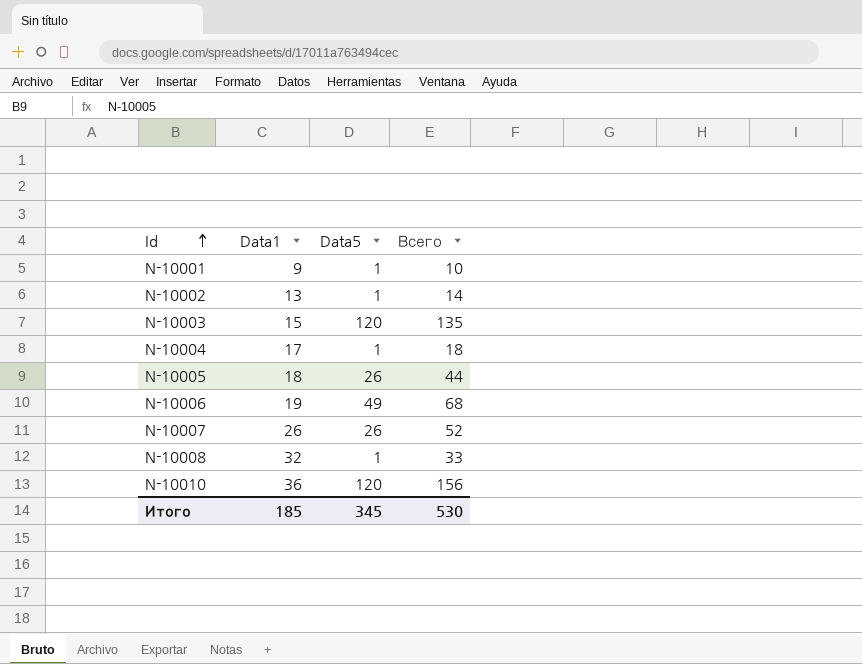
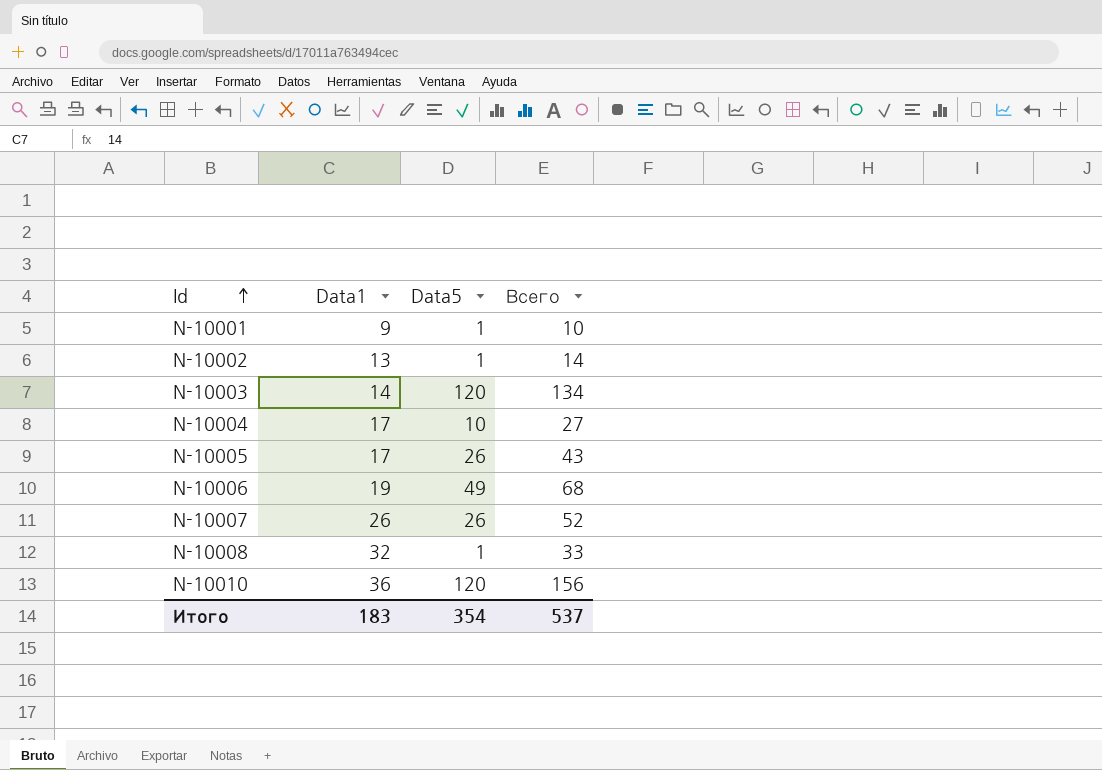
N-10003 | Data1: 15 -> 14
N-10003 | Всего: 135 -> 134
N-10004 | Data5: 1 -> 10
N-10004 | Всего: 18 -> 27
N-10005 | Data1: 18 -> 17
N-10005 | Всего: 44 -> 43
Итого | Data1: 185 -> 183
Итого | Data5: 345 -> 354
Итого | Всего: 530 -> 537

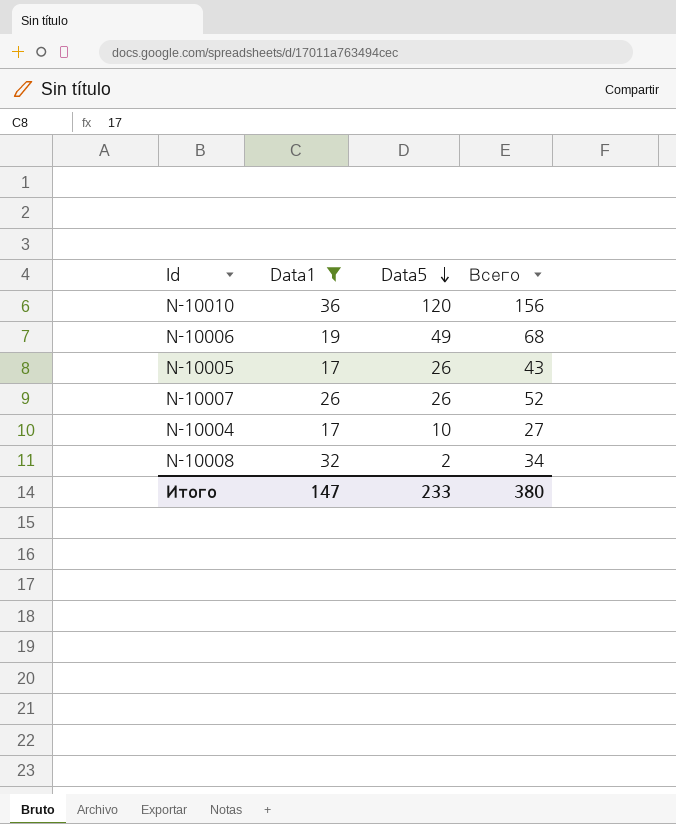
filter: none -> Data1 >= 17
row order: Id ascending -> Data5 descending
N-10008 | Data5: 1 -> 2
N-10008 | Всего: 33 -> 34
Итого | Data1: 183 -> 147
Итого | Data5: 354 -> 233
Итого | Всего: 537 -> 380

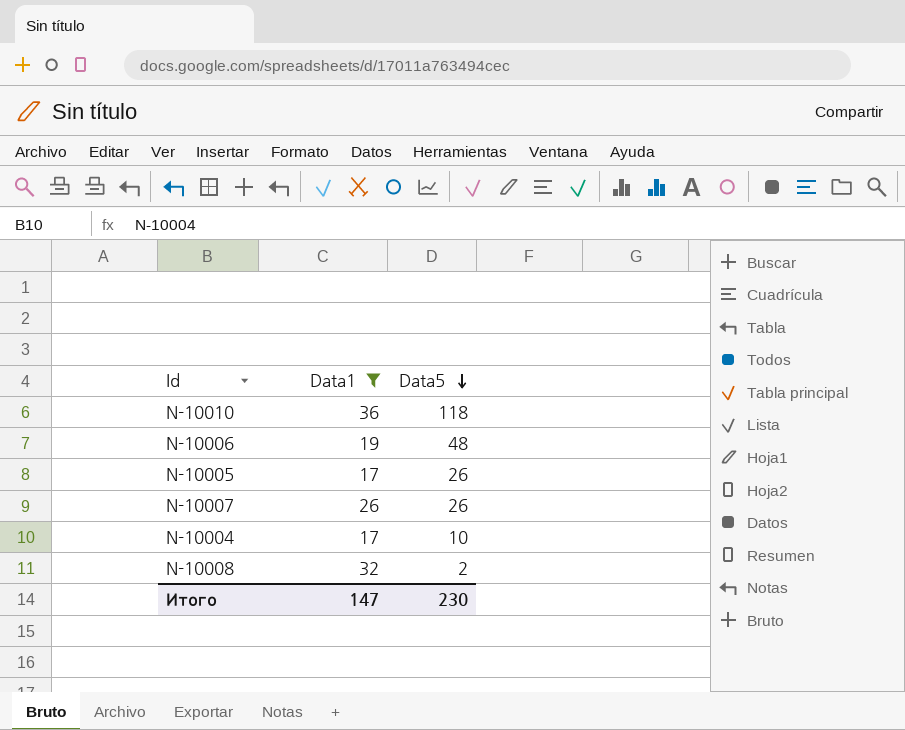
column Всего | formula: [Data1] + [Data5] -> none
N-10010 | Data5: 120 -> 118
N-10006 | Data5: 49 -> 48
Итого | Data5: 233 -> 230

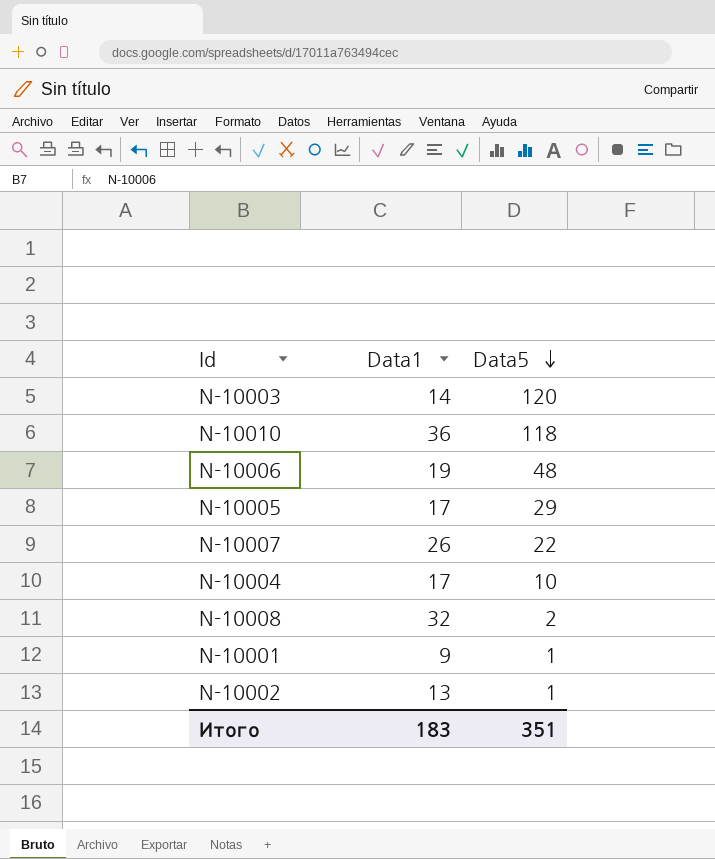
filter: Data1 >= 17 -> none
N-10005 | Data5: 26 -> 29
N-10007 | Data5: 26 -> 22
Итого | Data1: 147 -> 183
Итого | Data5: 230 -> 351

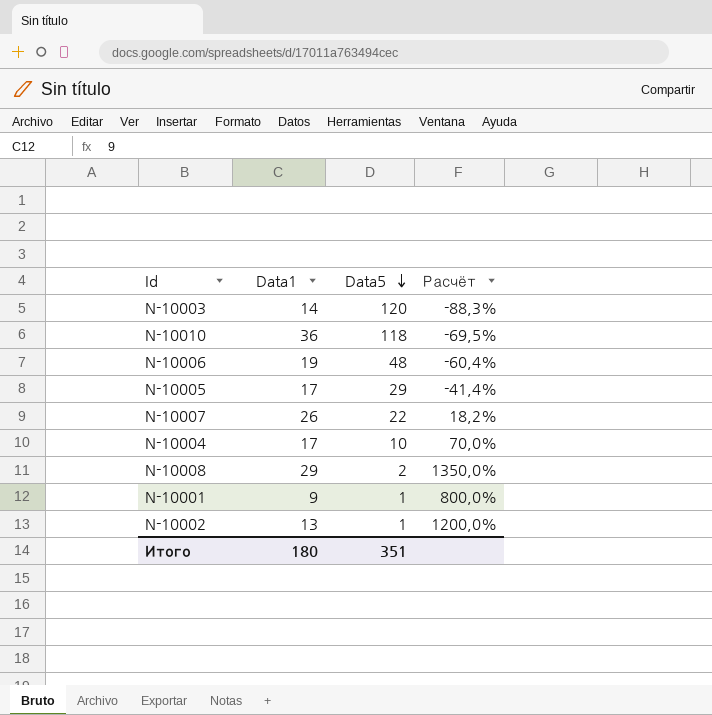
column Расчёт | formula: none -> ([Data1] - [Data5]) / [Data5]
N-10008 | Data1: 32 -> 29
Итого | Data1: 183 -> 180

